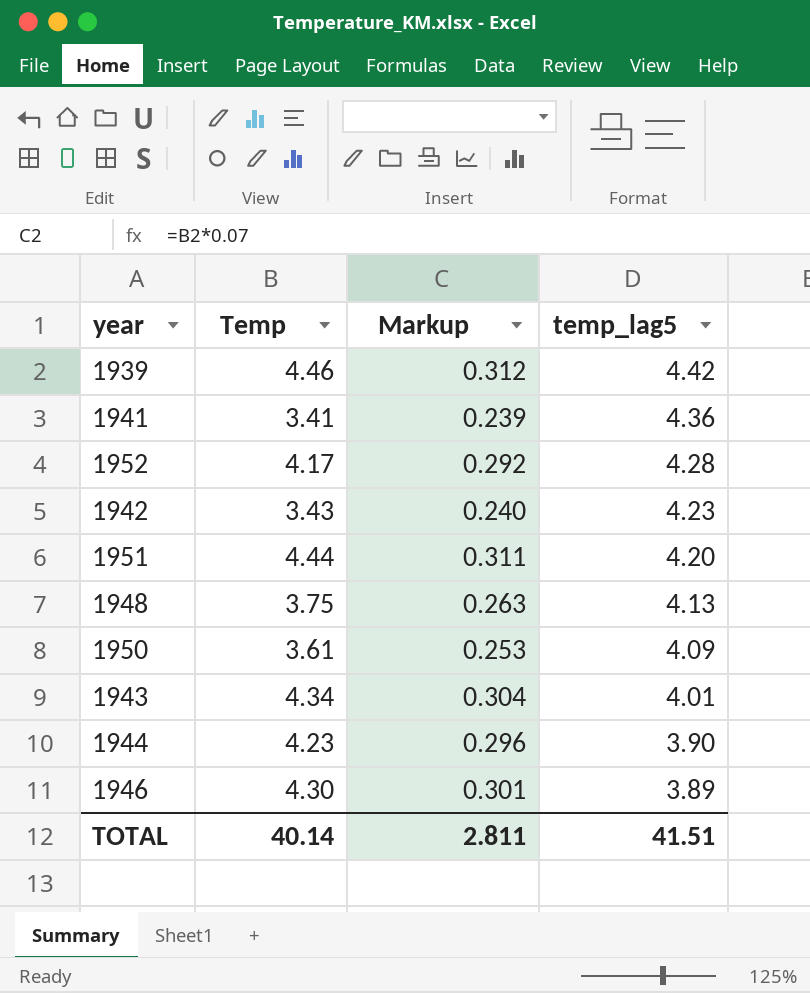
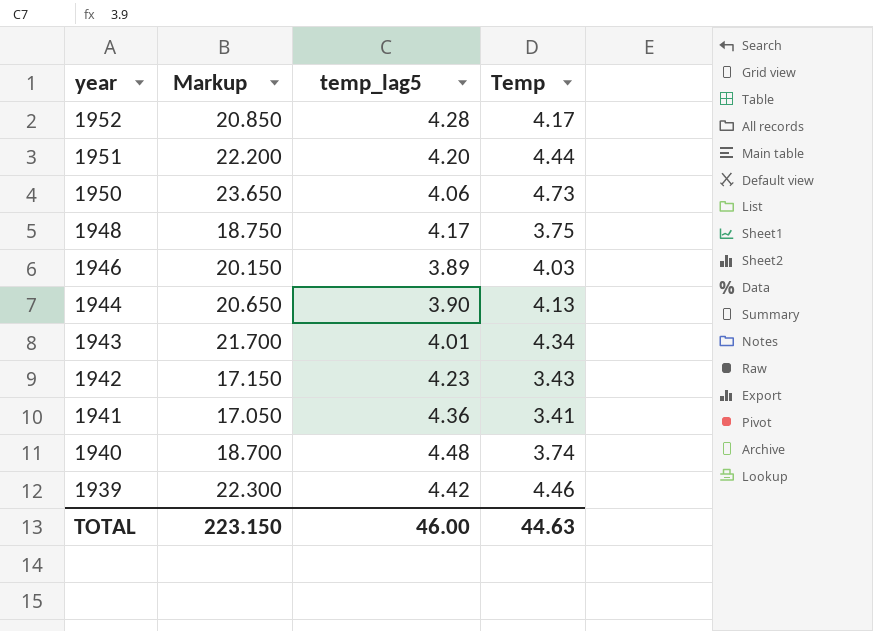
row order: temp_lag5 descending -> year descending
column Markup | formula: [Temp] * 0.07 -> [Temp] * 5
column Temp | position: 2 -> 4
1950 | temp_lag5: 4.09 -> 4.06
1950 | Temp: 3.61 -> 4.73
1948 | temp_lag5: 4.13 -> 4.17
1946 | Temp: 4.30 -> 4.03
1944 | Temp: 4.23 -> 4.13
row 1940: none -> 18.700 | 4.48 | 3.74
TOTAL | Markup: 2.811 -> 223.150
TOTAL | temp_lag5: 41.51 -> 46.00
TOTAL | Temp: 40.14 -> 44.63

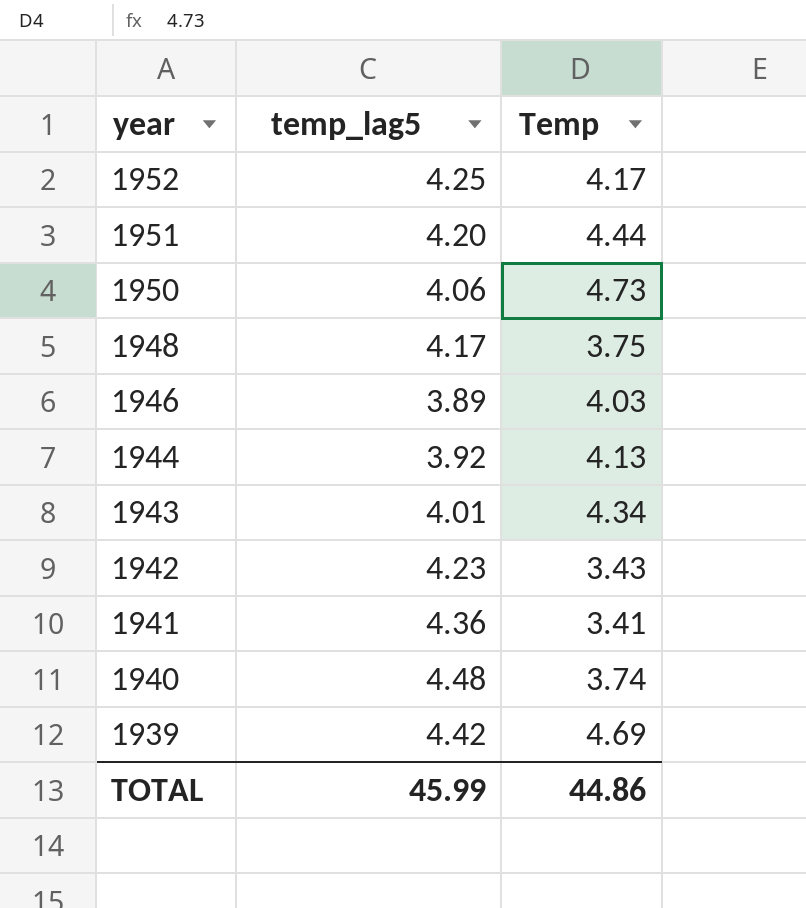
column Markup | formula: [Temp] * 5 -> none
1952 | temp_lag5: 4.28 -> 4.25
1944 | temp_lag5: 3.90 -> 3.92
1939 | Temp: 4.46 -> 4.69
TOTAL | temp_lag5: 46.00 -> 45.99
TOTAL | Temp: 44.63 -> 44.86

